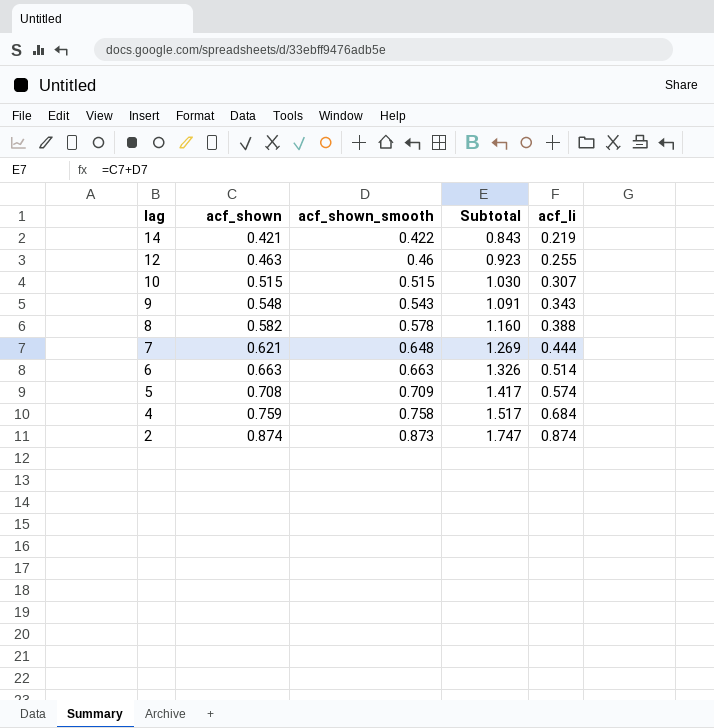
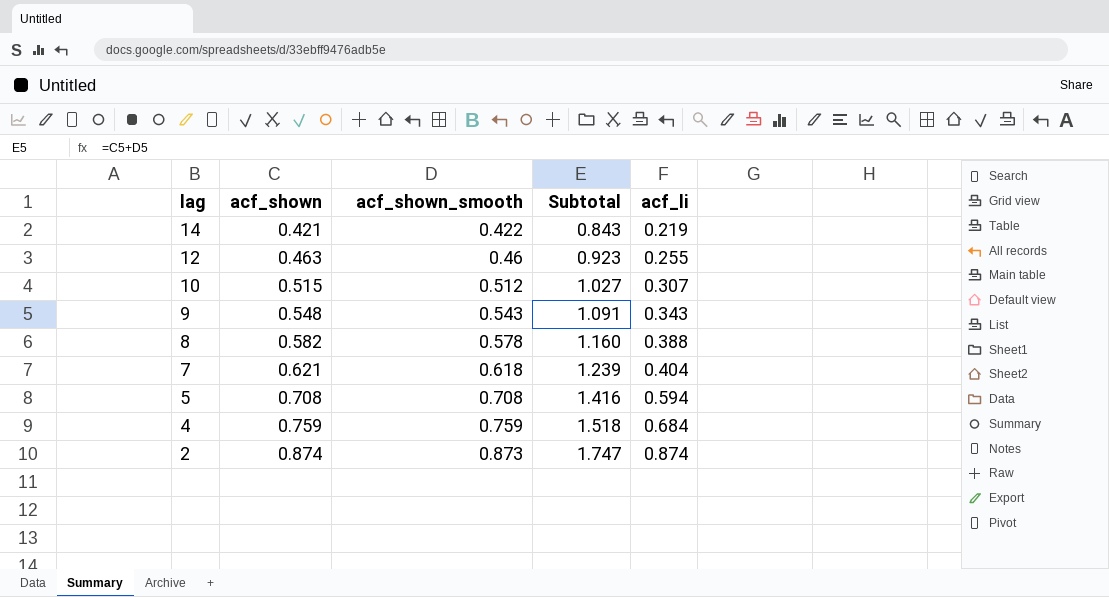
row 6: 0.663 | 0.663 | 1.326 | 0.514 -> none
10 | acf_shown_smooth: 0.515 -> 0.512
10 | Subtotal: 1.030 -> 1.027
7 | acf_shown_smooth: 0.648 -> 0.618
7 | Subtotal: 1.269 -> 1.239
7 | acf_li: 0.444 -> 0.404
5 | acf_shown_smooth: 0.709 -> 0.708
5 | Subtotal: 1.417 -> 1.416
5 | acf_li: 0.574 -> 0.594
4 | acf_shown_smooth: 0.758 -> 0.759
4 | Subtotal: 1.517 -> 1.518

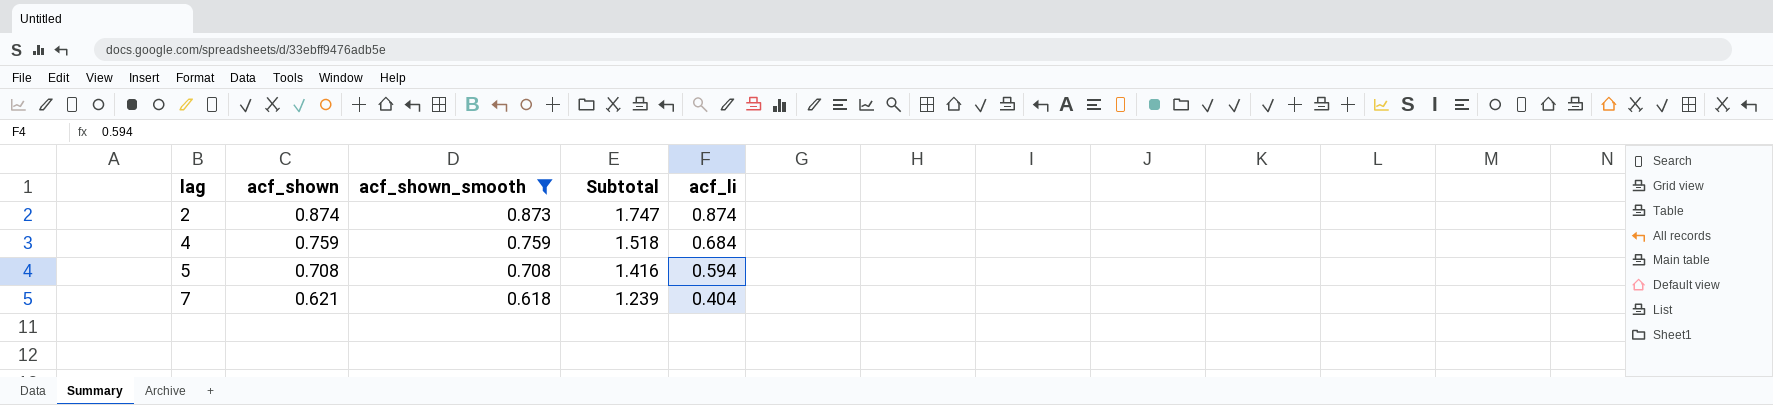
filter: none -> acf_shown_smooth >= 0.618
row order: lag descending -> lag ascending

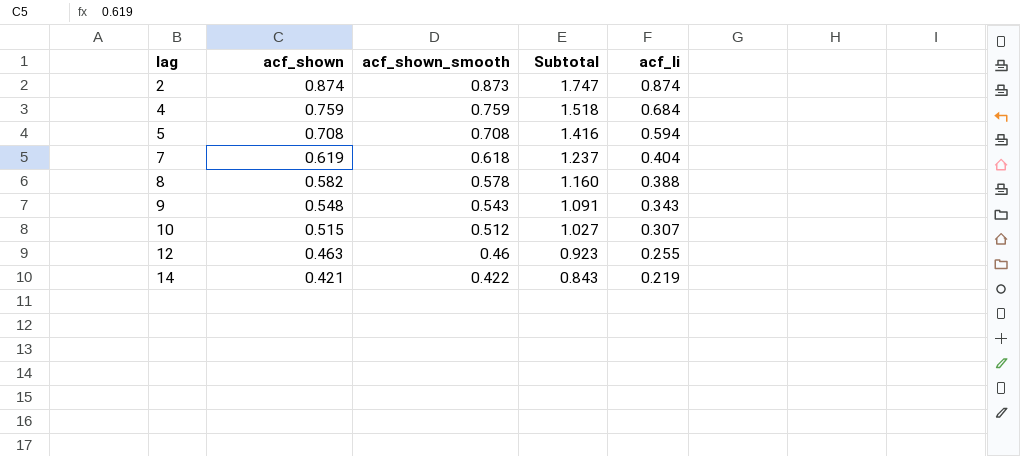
filter: acf_shown_smooth >= 0.618 -> none
7 | acf_shown: 0.621 -> 0.619
7 | Subtotal: 1.239 -> 1.237

